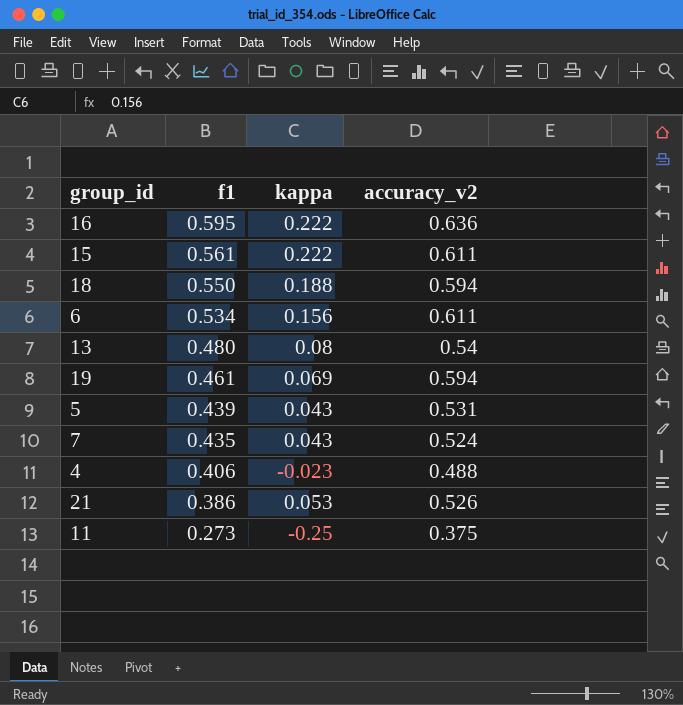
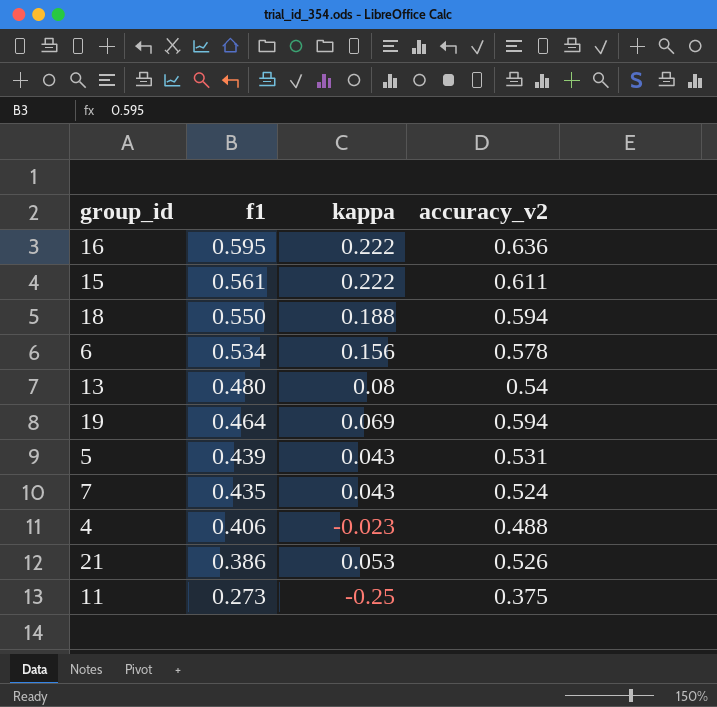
6 | accuracy_v2: 0.611 -> 0.578
19 | f1: 0.461 -> 0.464

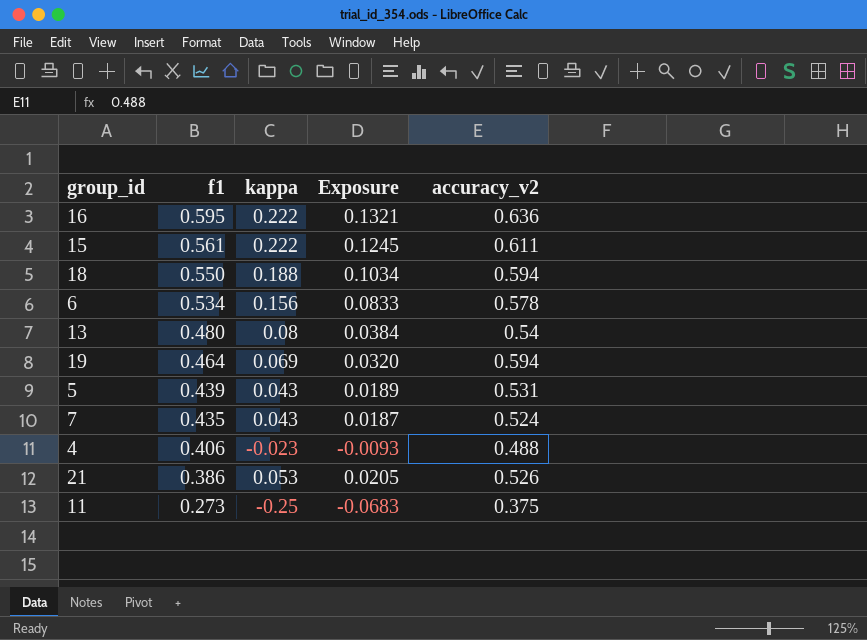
column Exposure | formula: none -> [f1] * [kappa]

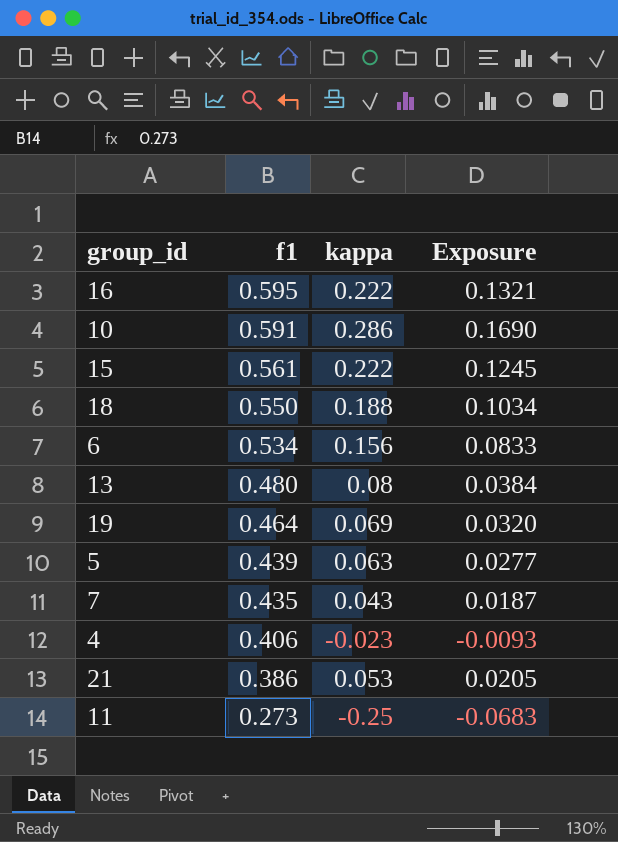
column accuracy_v2 | position: 5 -> none
row 10: none -> 0.591 | 0.286 | 0.1690
5 | kappa: 0.043 -> 0.063
5 | Exposure: 0.0189 -> 0.0277

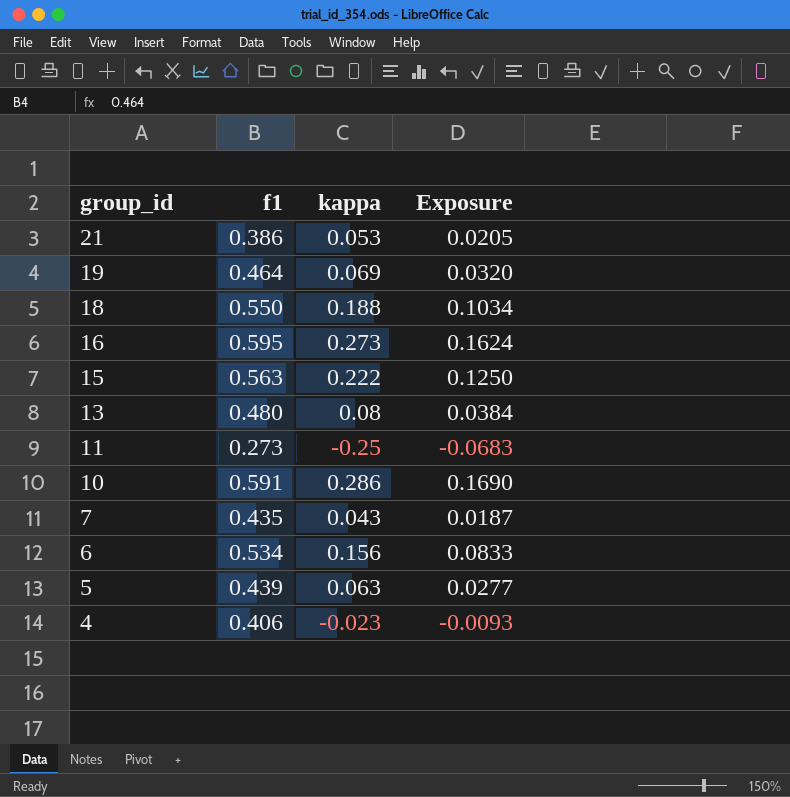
row order: f1 descending -> group_id descending
16 | kappa: 0.222 -> 0.273
16 | Exposure: 0.1321 -> 0.1624
15 | f1: 0.561 -> 0.563
15 | Exposure: 0.1245 -> 0.1250

